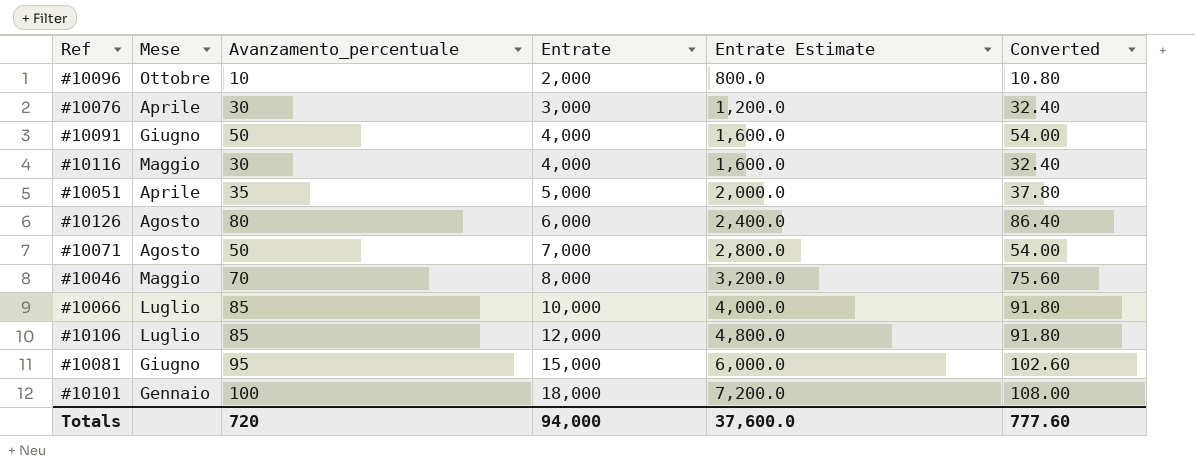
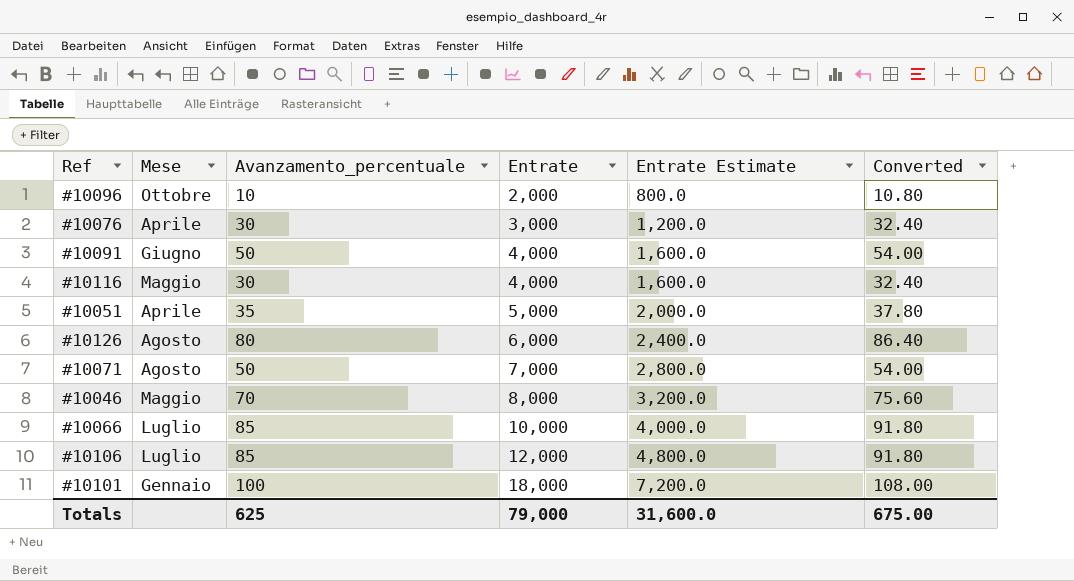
row #10081: Giugno | 95 | 15,000 | 6,000.0 | 102.60 -> none
Totals | Avanzamento_percentuale: 720 -> 625
Totals | Entrate: 94,000 -> 79,000
Totals | Entrate Estimate: 37,600.0 -> 31,600.0
Totals | Converted: 777.60 -> 675.00

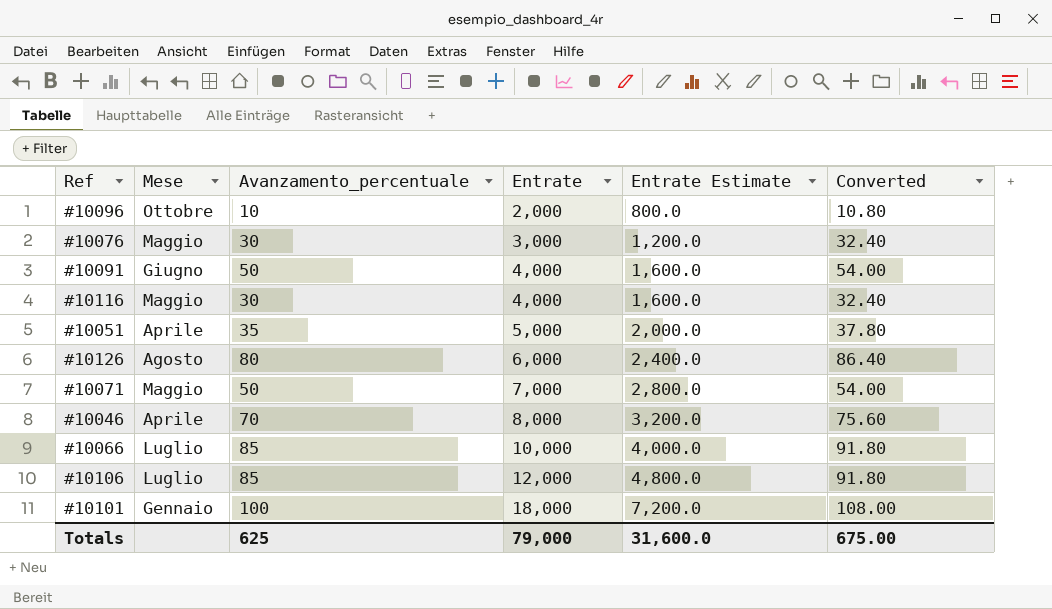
#10076 | Mese: Aprile -> Maggio
#10071 | Mese: Agosto -> Maggio
#10046 | Mese: Maggio -> Aprile

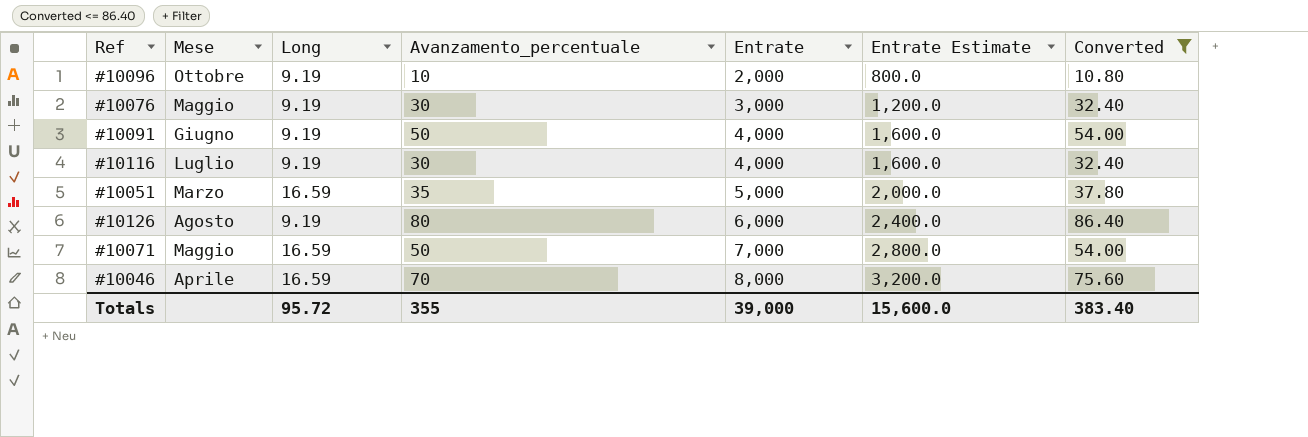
filter: none -> Converted <= 86.40
column Long | position: none -> 3
#10116 | Mese: Maggio -> Luglio
#10051 | Mese: Aprile -> Marzo
Totals | Avanzamento_percentuale: 625 -> 355
Totals | Entrate: 79,000 -> 39,000
Totals | Entrate Estimate: 31,600.0 -> 15,600.0
Totals | Converted: 675.00 -> 383.40

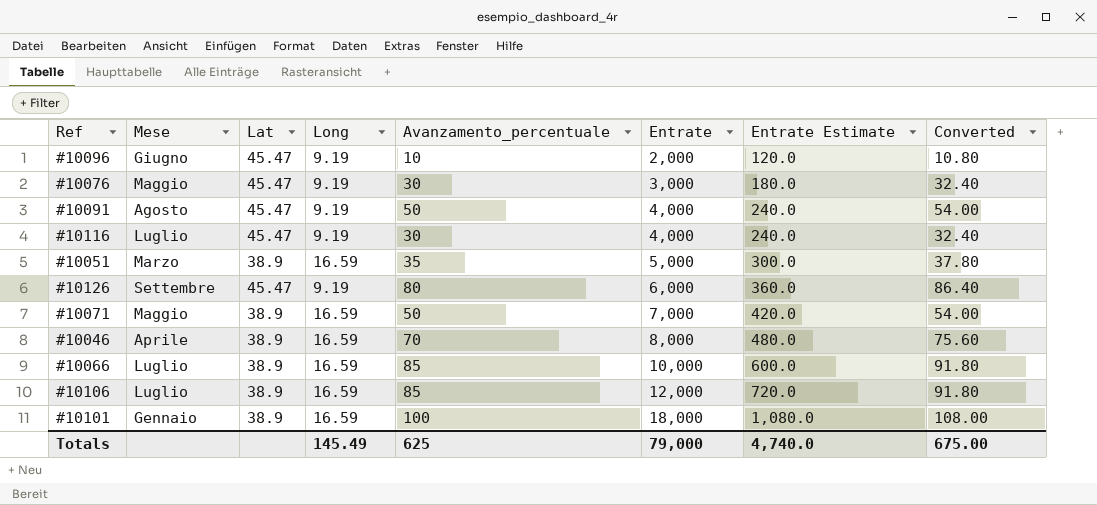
filter: Converted <= 86.40 -> none
column Lat | position: none -> 3
column Entrate Estimate | formula: [Entrate] * 0.4 -> [Entrate] * 0.06
#10096 | Mese: Ottobre -> Giugno
#10091 | Mese: Giugno -> Agosto
#10126 | Mese: Agosto -> Settembre
Totals | Long: 95.72 -> 145.49
Totals | Avanzamento_percentuale: 355 -> 625
Totals | Entrate: 39,000 -> 79,000
Totals | Entrate Estimate: 15,600.0 -> 4,740.0
Totals | Converted: 383.40 -> 675.00

